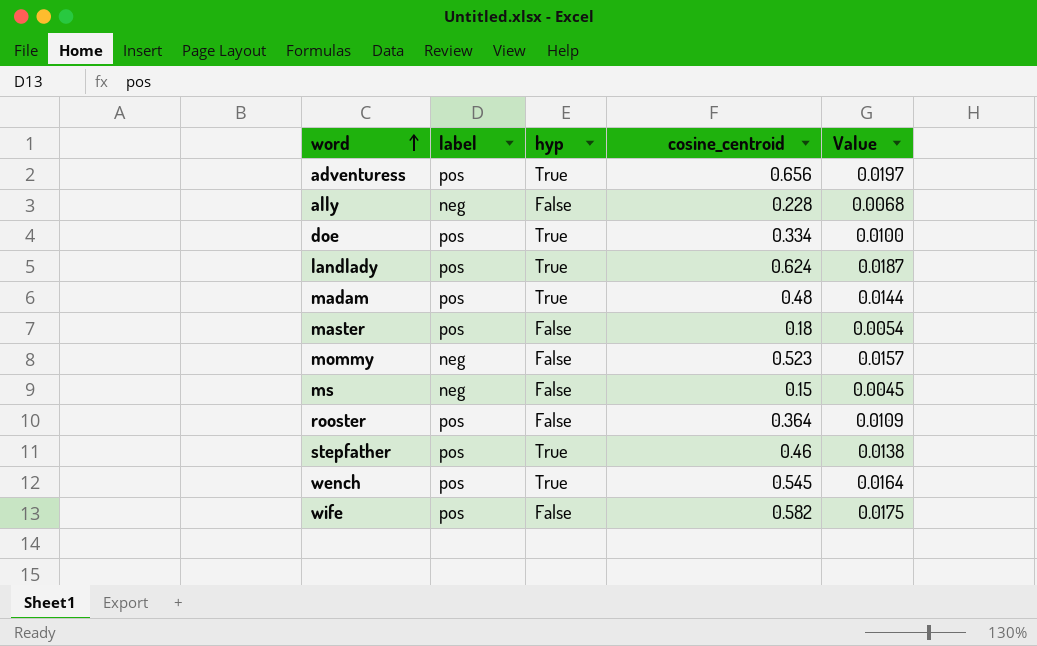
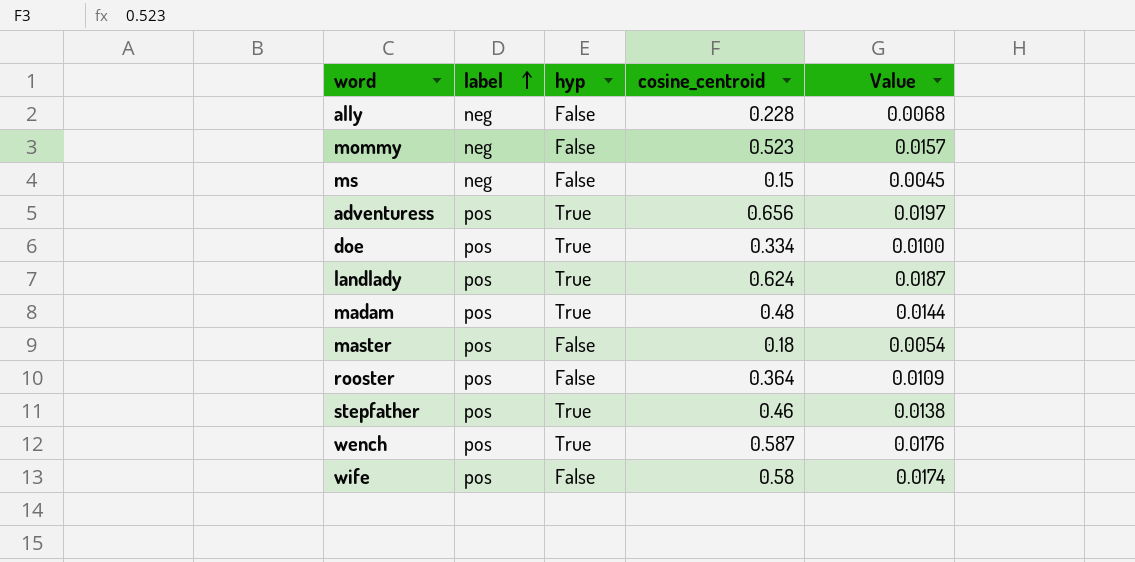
row order: word ascending -> label ascending
wench | cosine_centroid: 0.545 -> 0.587
wench | Value: 0.0164 -> 0.0176
wife | cosine_centroid: 0.582 -> 0.58
wife | Value: 0.0175 -> 0.0174

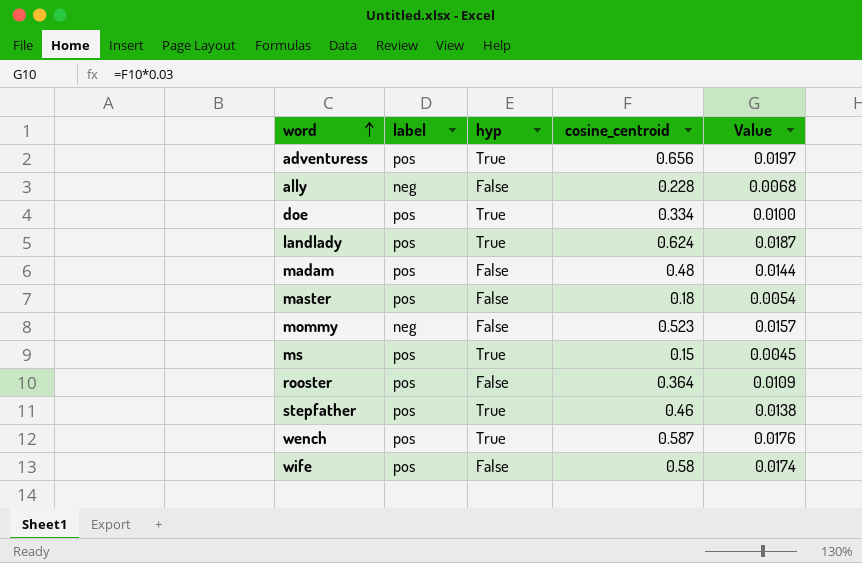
row order: label ascending -> word ascending
madam | hyp: True -> False
ms | label: neg -> pos
ms | hyp: False -> True

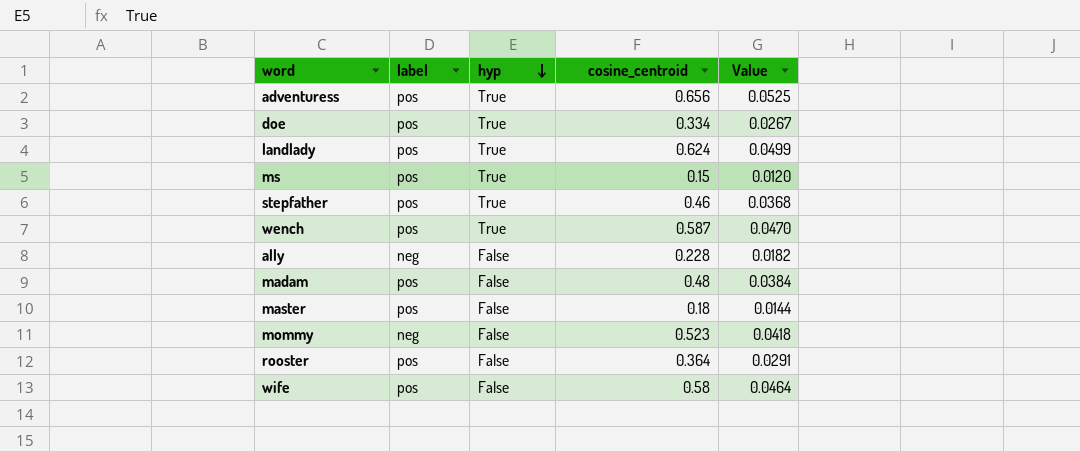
row order: word ascending -> hyp descending
column Value | formula: [cosine_centroid] * 0.03 -> [cosine_centroid] * 0.08

